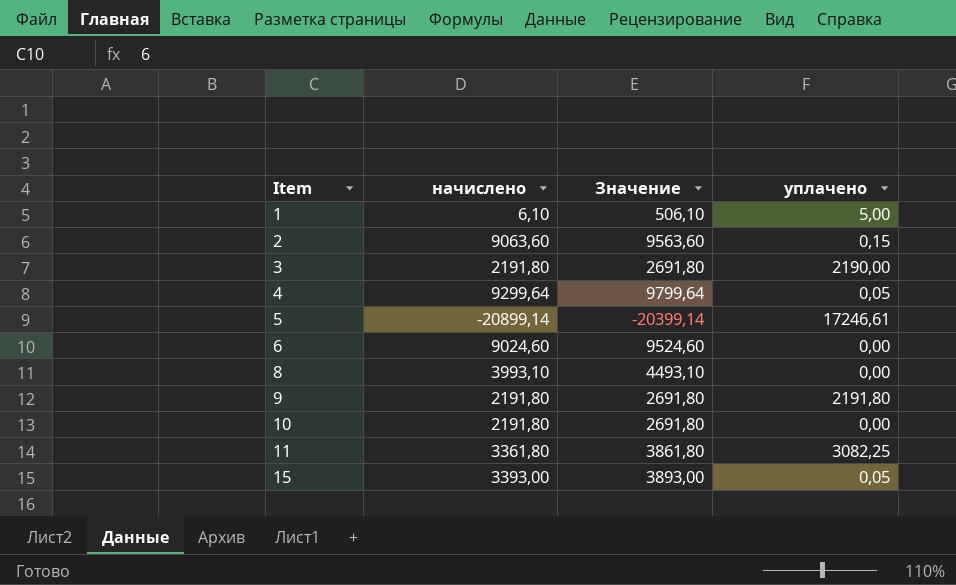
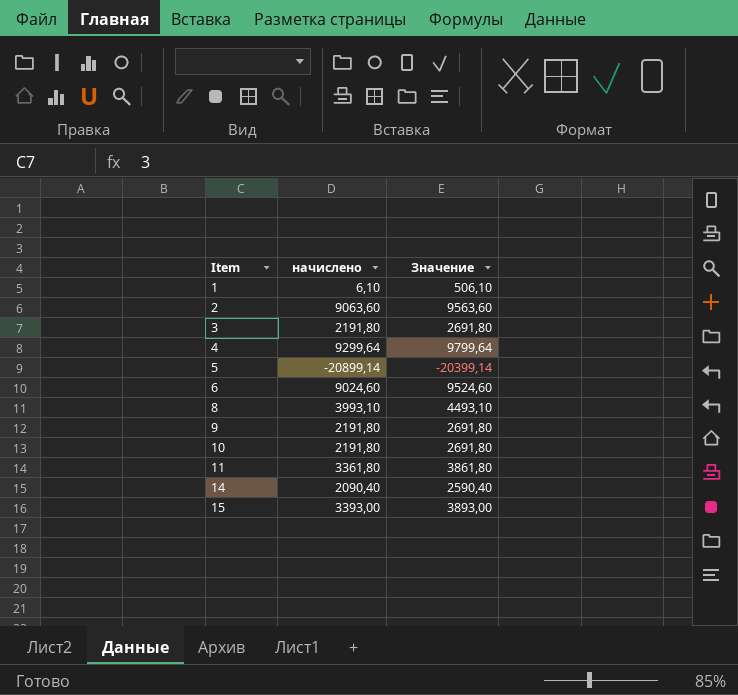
column уплачено | position: 4 -> none
row 14: none -> 2090,40 | 2590,40

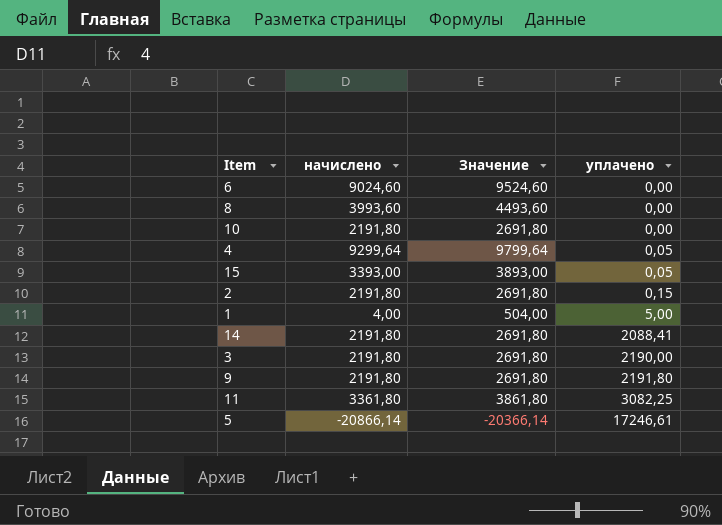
row order: Item ascending -> уплачено ascending
column уплачено | position: none -> 4
8 | начислено: 3993,10 -> 3993,60
8 | Значение: 4493,10 -> 4493,60
2 | начислено: 9063,60 -> 2191,80
2 | Значение: 9563,60 -> 2691,80
1 | начислено: 6,10 -> 4,00
1 | Значение: 506,10 -> 504,00
14 | начислено: 2090,40 -> 2191,80
14 | Значение: 2590,40 -> 2691,80
5 | начислено: -20899,14 -> -20866,14
5 | Значение: -20399,14 -> -20366,14

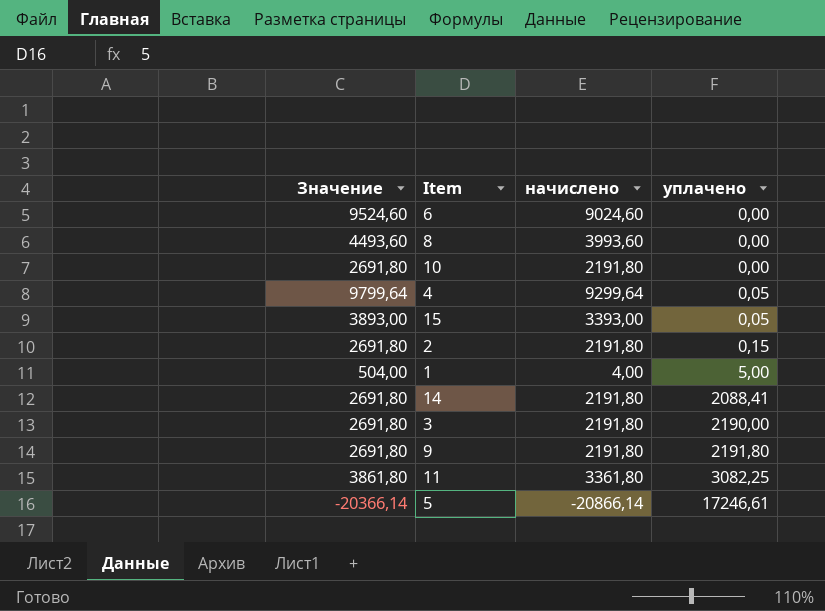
column Значение | position: 3 -> 1

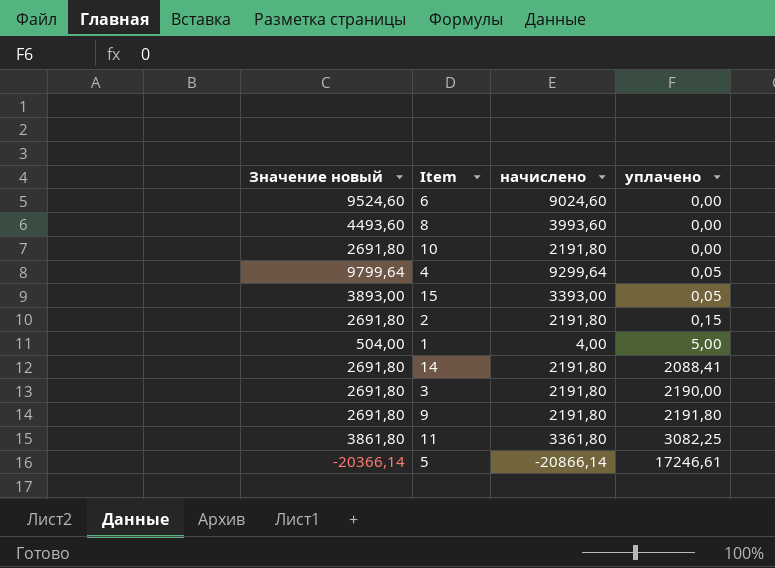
column name: Значение -> Значение новый

